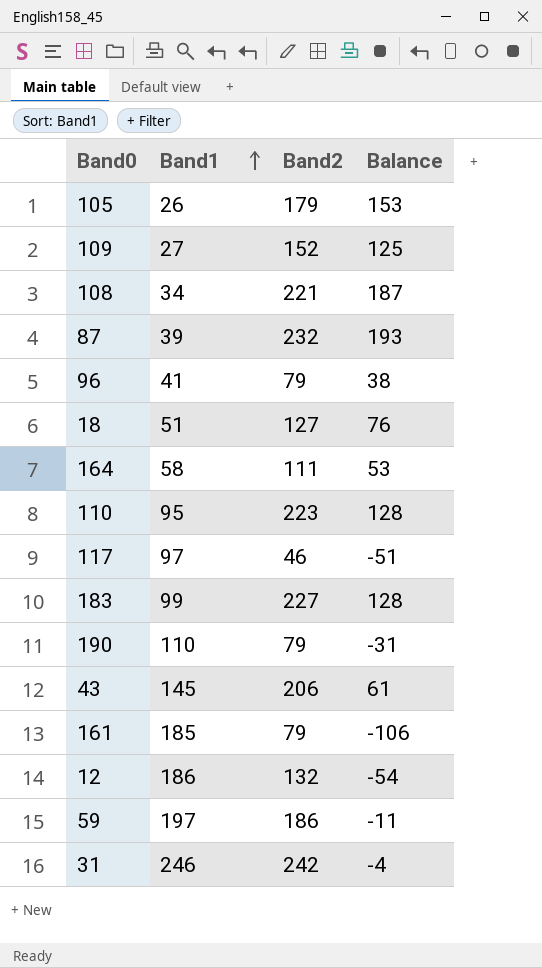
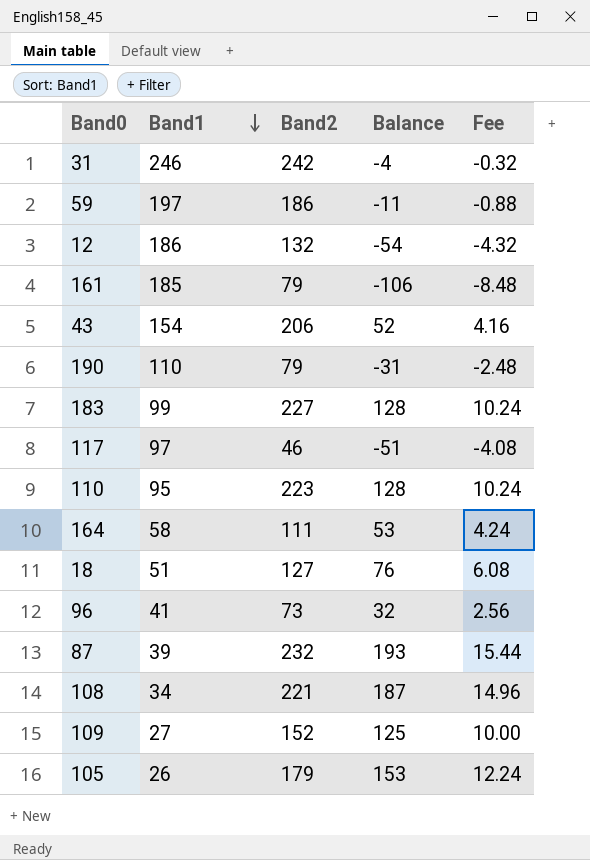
row order: Band1 ascending -> Band1 descending
column Fee | formula: none -> [Balance] * 0.08
43 | Band1: 145 -> 154
43 | Balance: 61 -> 52
96 | Band2: 79 -> 73
96 | Balance: 38 -> 32

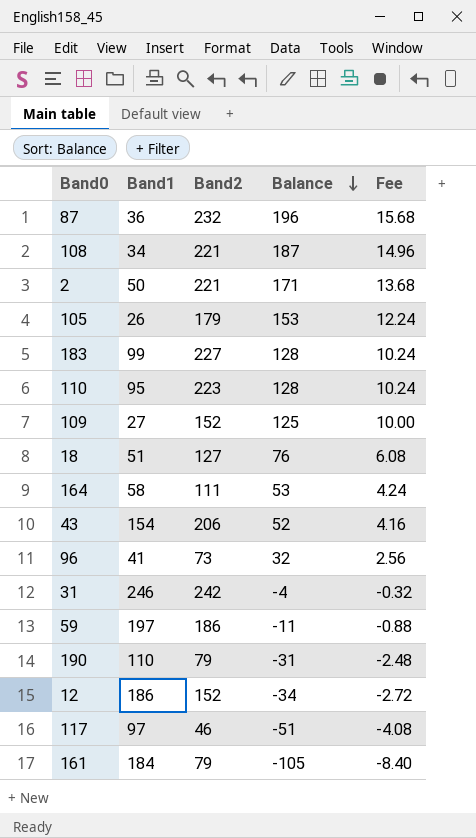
row order: Band1 descending -> Balance descending
87 | Band1: 39 -> 36
87 | Balance: 193 -> 196
87 | Fee: 15.44 -> 15.68
row 2: none -> 50 | 221 | 171 | 13.68
12 | Band2: 132 -> 152
12 | Balance: -54 -> -34
12 | Fee: -4.32 -> -2.72
161 | Band1: 185 -> 184
161 | Balance: -106 -> -105
161 | Fee: -8.48 -> -8.40

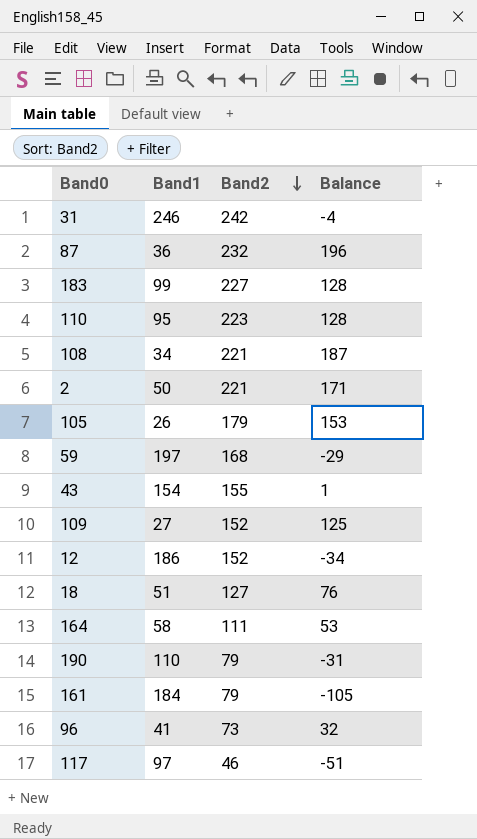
row order: Balance descending -> Band2 descending
column Fee | formula: [Balance] * 0.08 -> none
59 | Band2: 186 -> 168
59 | Balance: -11 -> -29
43 | Band2: 206 -> 155
43 | Balance: 52 -> 1

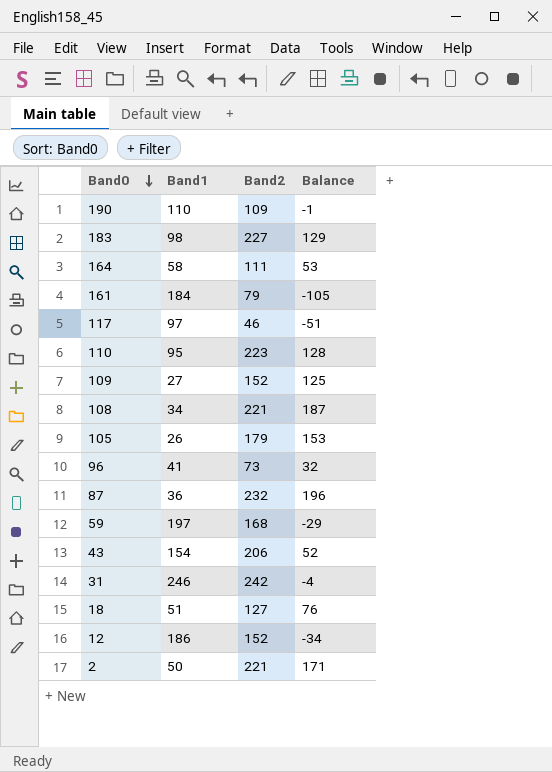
row order: Band2 descending -> Band0 descending
190 | Band2: 79 -> 109
190 | Balance: -31 -> -1
183 | Band1: 99 -> 98
183 | Balance: 128 -> 129
43 | Band2: 155 -> 206
43 | Balance: 1 -> 52

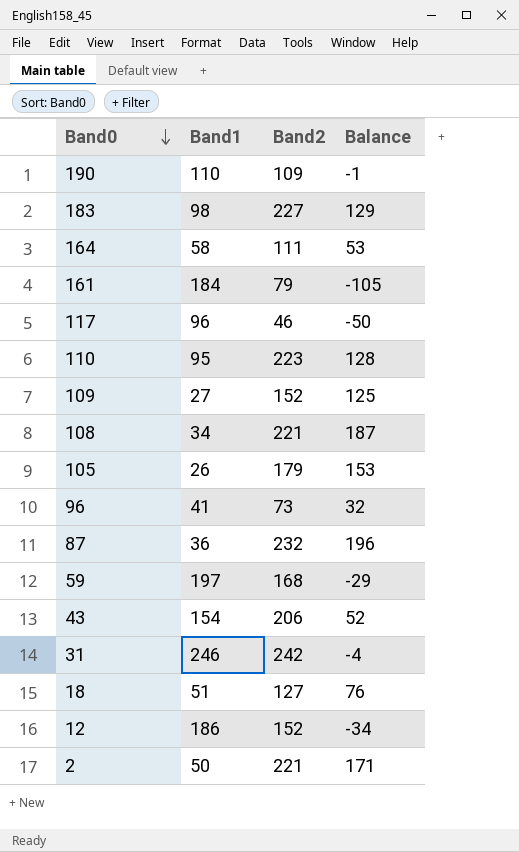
117 | Band1: 97 -> 96
117 | Balance: -51 -> -50

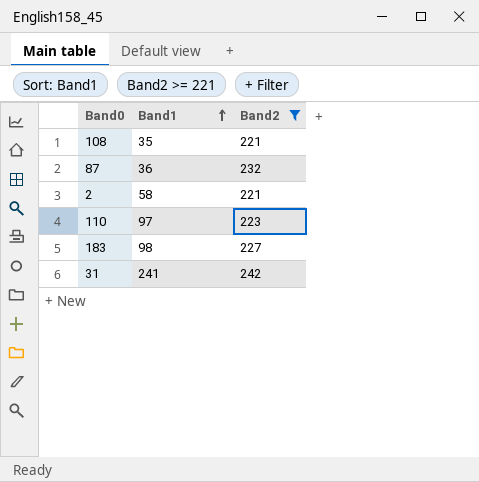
filter: none -> Band2 >= 221
row order: Band0 descending -> Band1 ascending
column Balance | formula: [Band2] - [Band1] -> none
108 | Band1: 34 -> 35
2 | Band1: 50 -> 58
110 | Band1: 95 -> 97
31 | Band1: 246 -> 241

